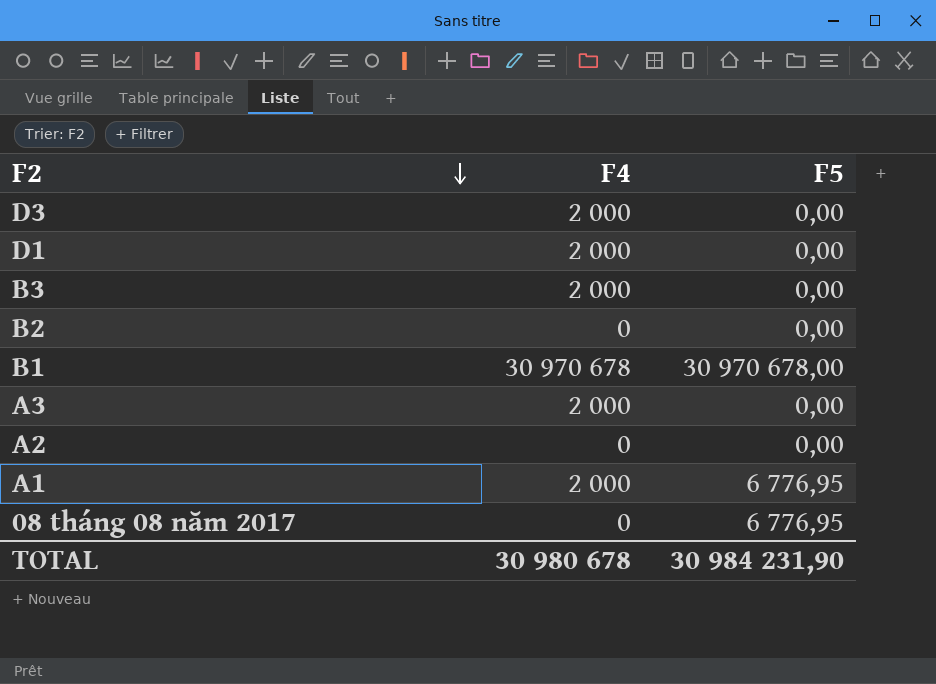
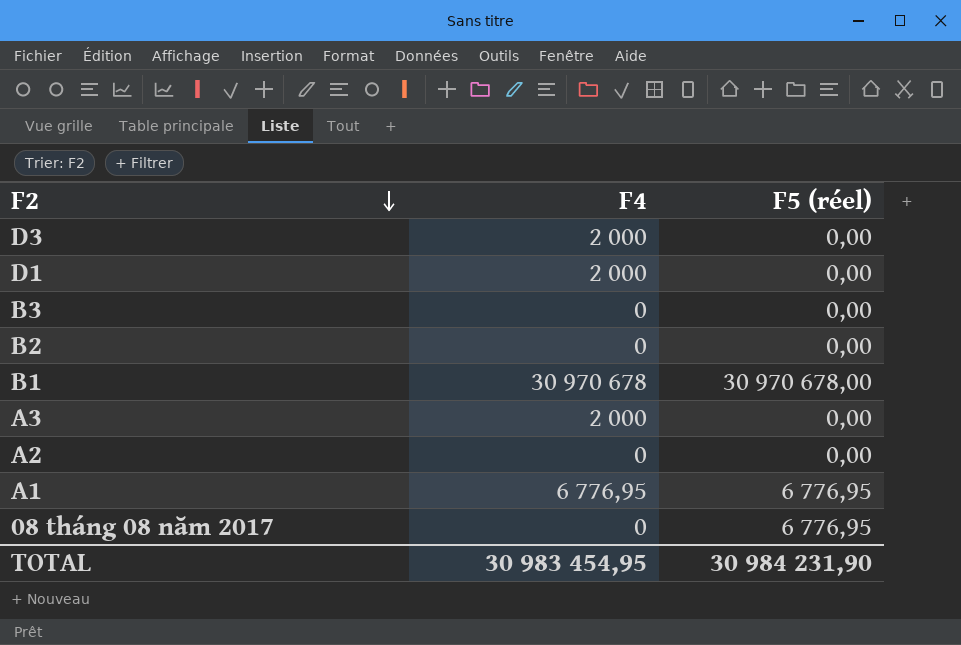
column name: F5 -> F5 (réel)
B3 | F4: 2 000 -> 0
A1 | F4: 2 000 -> 6 776,95
TOTAL | F4: 30 980 678 -> 30 983 454,95

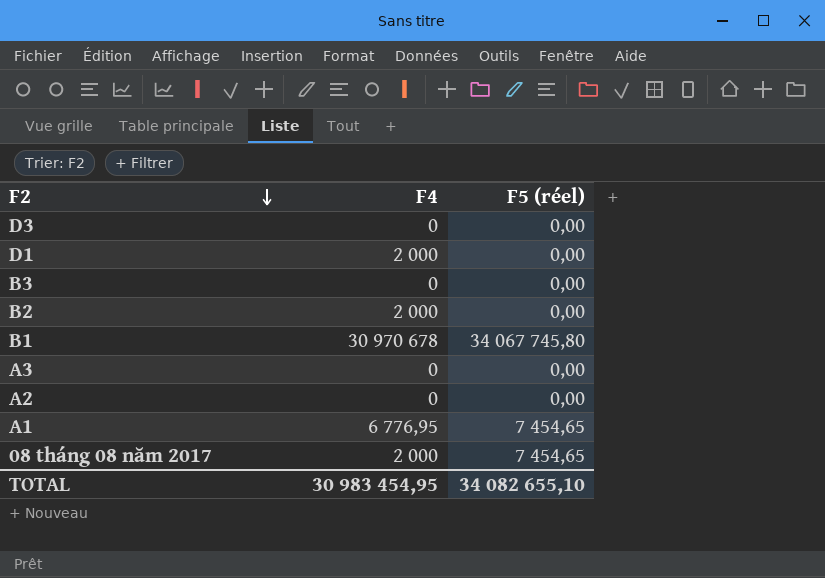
D3 | F4: 2 000 -> 0
B2 | F4: 0 -> 2 000
B1 | F5 (réel): 30 970 678,00 -> 34 067 745,80
A3 | F4: 2 000 -> 0
A1 | F5 (réel): 6 776,95 -> 7 454,65
08 tháng 08 năm 2017 | F4: 0 -> 2 000
08 tháng 08 năm 2017 | F5 (réel): 6 776,95 -> 7 454,65
TOTAL | F5 (réel): 30 984 231,90 -> 34 082 655,10

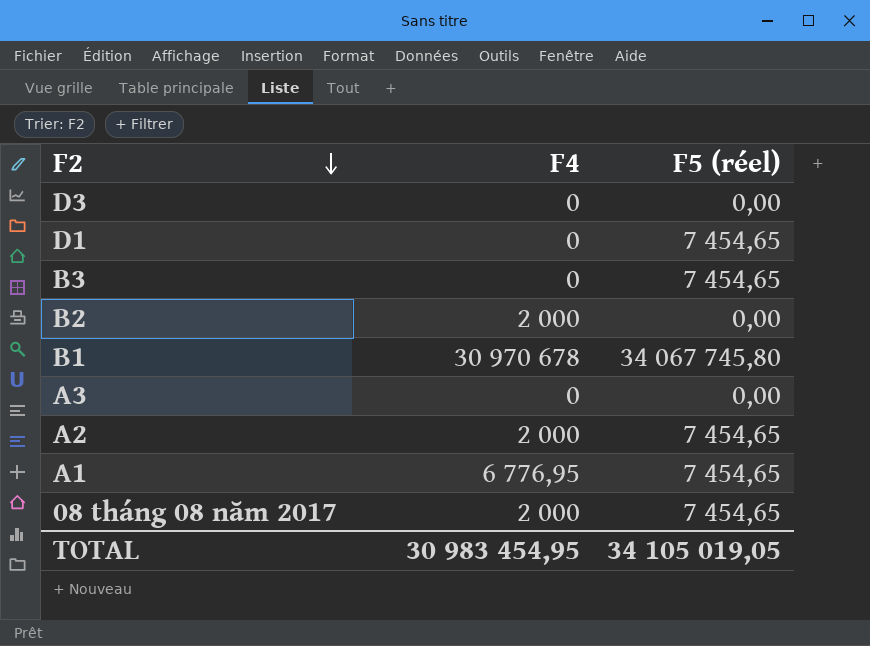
D1 | F4: 2 000 -> 0
D1 | F5 (réel): 0,00 -> 7 454,65
B3 | F5 (réel): 0,00 -> 7 454,65
A2 | F4: 0 -> 2 000
A2 | F5 (réel): 0,00 -> 7 454,65
TOTAL | F5 (réel): 34 082 655,10 -> 34 105 019,05

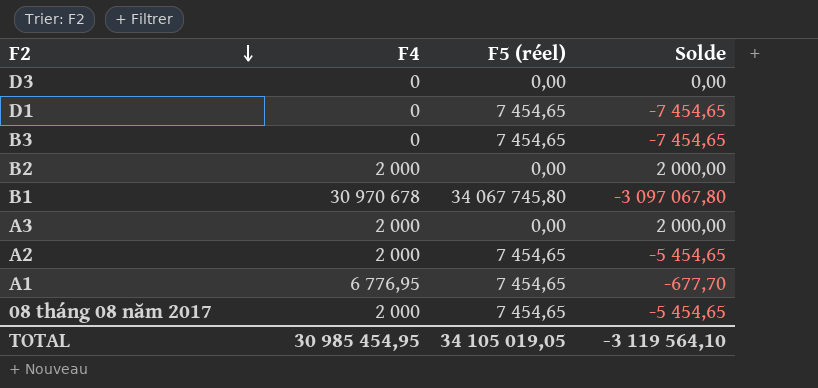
column Solde | formula: none -> [F4] - [F5 (réel)]
A3 | F4: 0 -> 2 000
TOTAL | F4: 30 983 454,95 -> 30 985 454,95

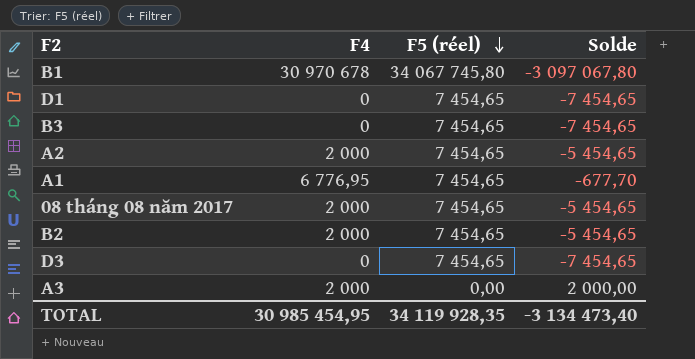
row order: F2 descending -> F5 (réel) descending
B2 | F5 (réel): 0,00 -> 7 454,65
B2 | Solde: 2 000,00 -> -5 454,65
D3 | F5 (réel): 0,00 -> 7 454,65
D3 | Solde: 0,00 -> -7 454,65
TOTAL | F5 (réel): 34 105 019,05 -> 34 119 928,35
TOTAL | Solde: -3 119 564,10 -> -3 134 473,40

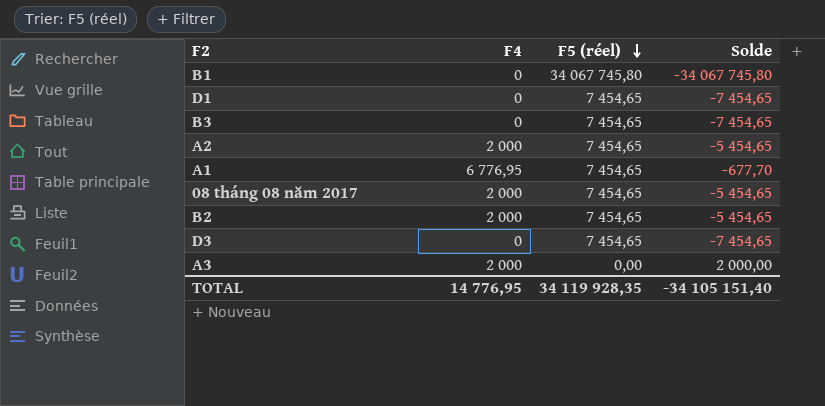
B1 | F4: 30 970 678 -> 0
B1 | Solde: -3 097 067,80 -> -34 067 745,80
TOTAL | F4: 30 985 454,95 -> 14 776,95
TOTAL | Solde: -3 134 473,40 -> -34 105 151,40

